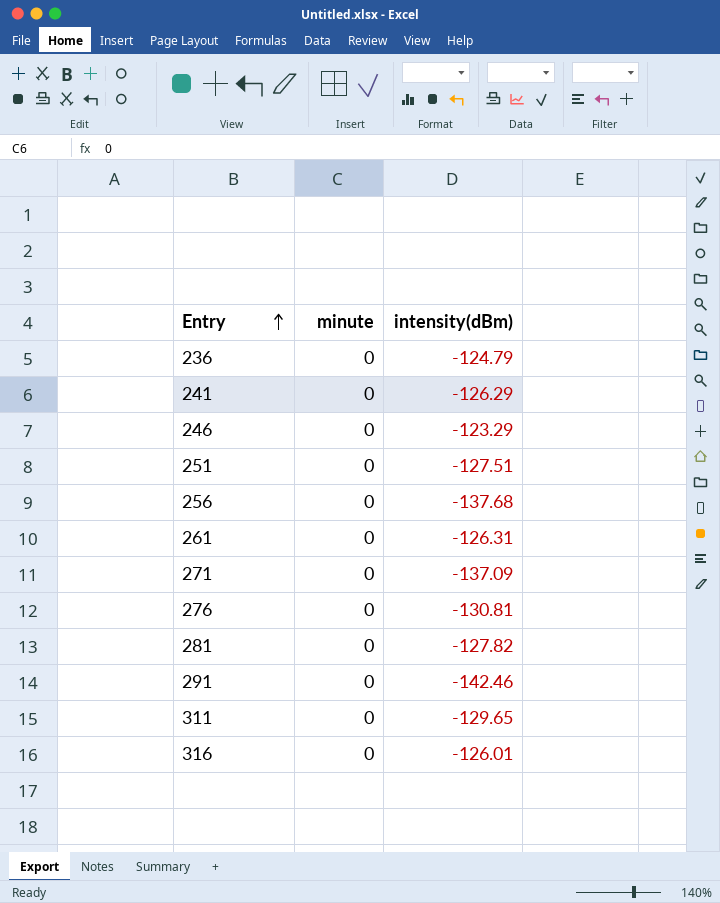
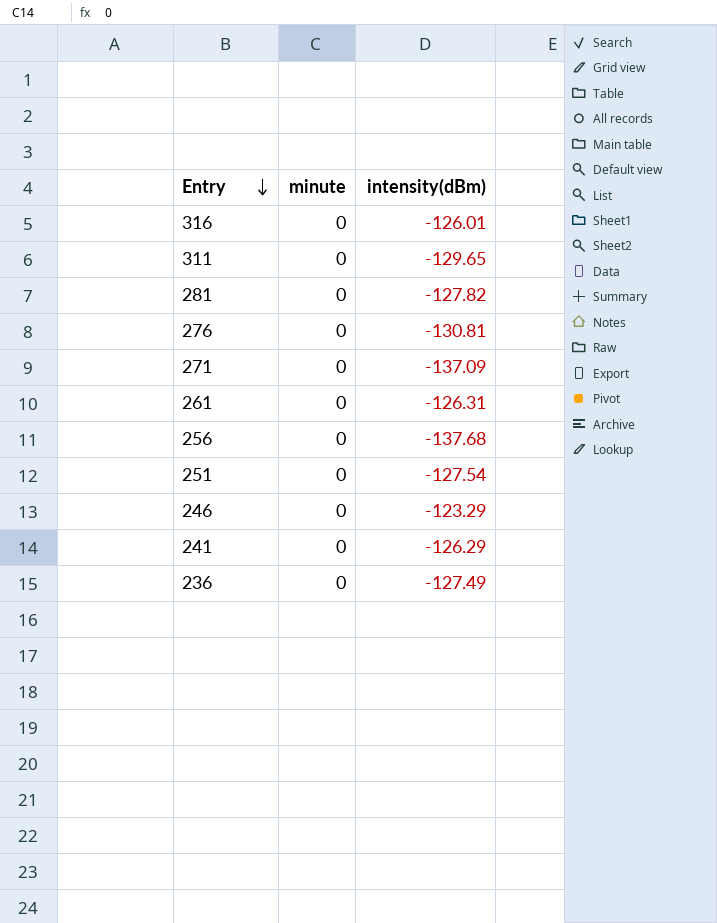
row order: Entry ascending -> Entry descending
row 291: 0 | -142.46 -> none
251 | intensity(dBm): -127.51 -> -127.54
236 | intensity(dBm): -124.79 -> -127.49

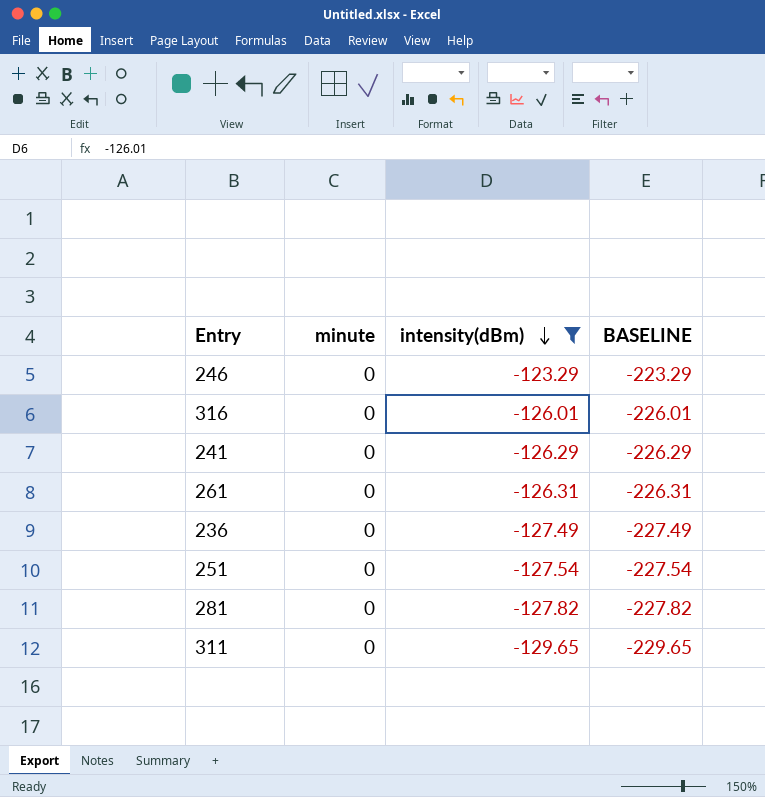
filter: none -> intensity(dBm) >= -129.65
row order: Entry descending -> intensity(dBm) descending
column BASELINE | formula: none -> [intensity(dBm)] - 100

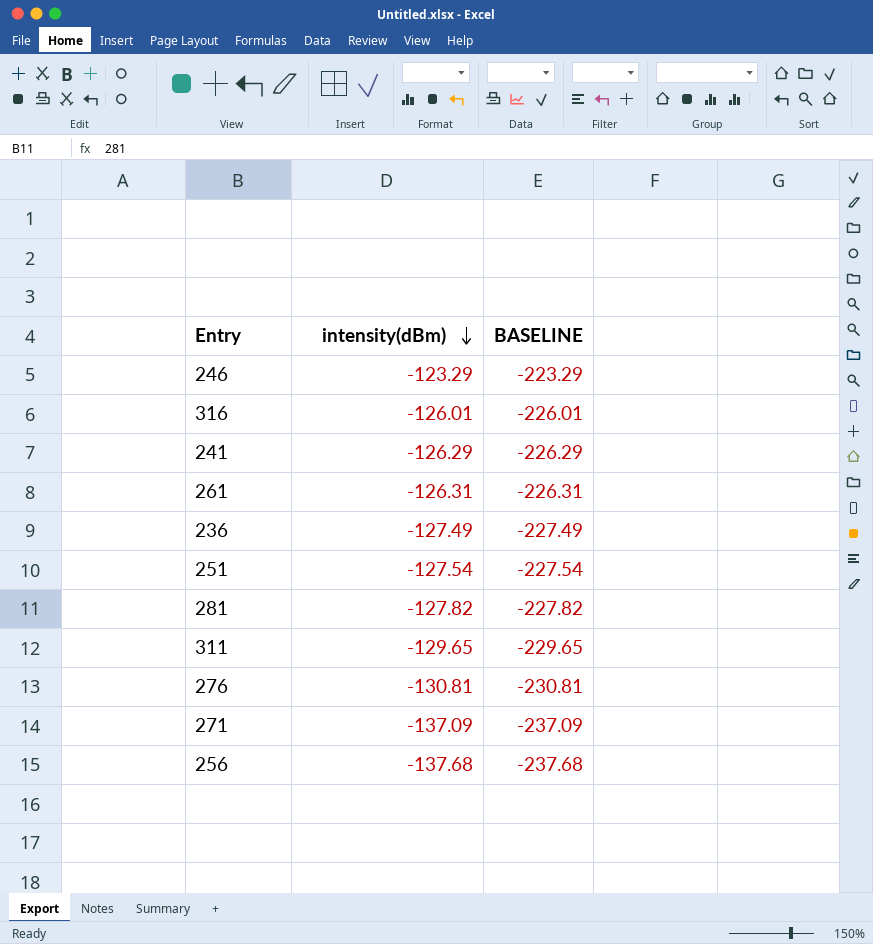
filter: intensity(dBm) >= -129.65 -> none
column minute | position: 2 -> none

